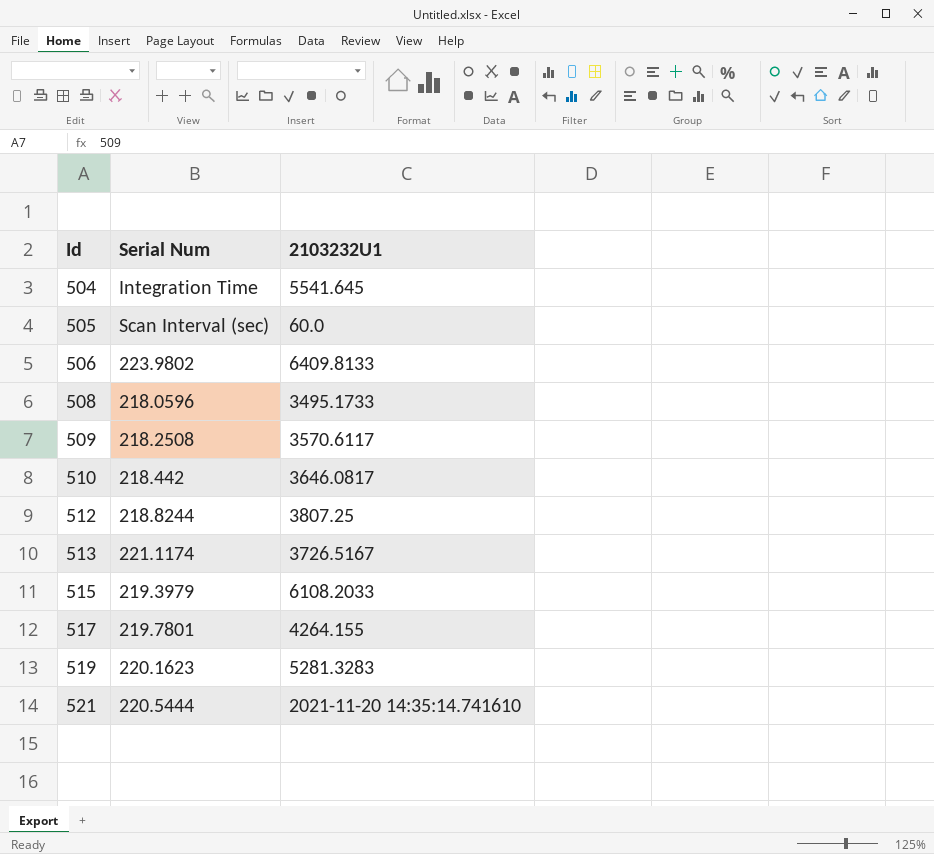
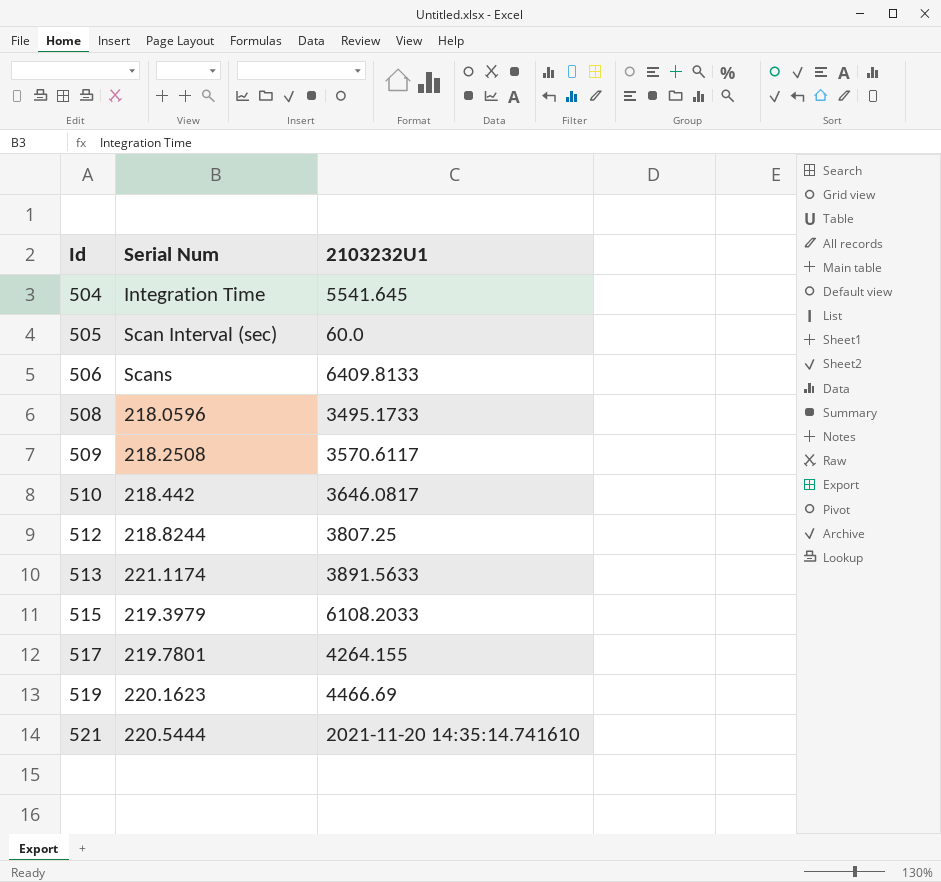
506 | Serial Num: 223.9802 -> Scans
513 | 2103232U1: 3726.5167 -> 3891.5633
519 | 2103232U1: 5281.3283 -> 4466.69

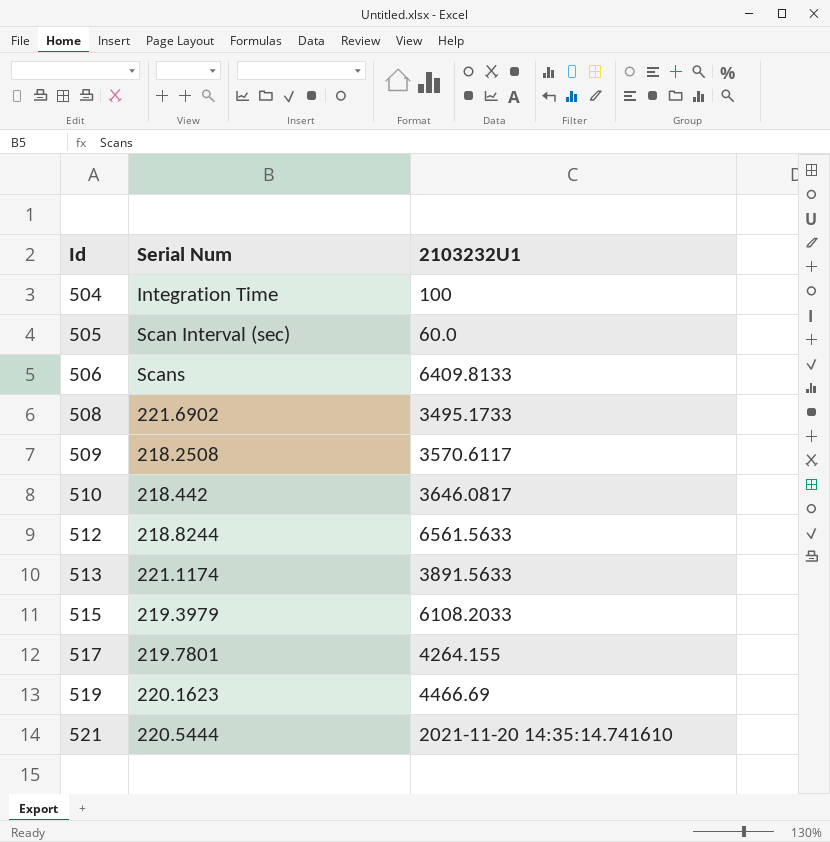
504 | 2103232U1: 5541.645 -> 100
508 | Serial Num: 218.0596 -> 221.6902
512 | 2103232U1: 3807.25 -> 6561.5633

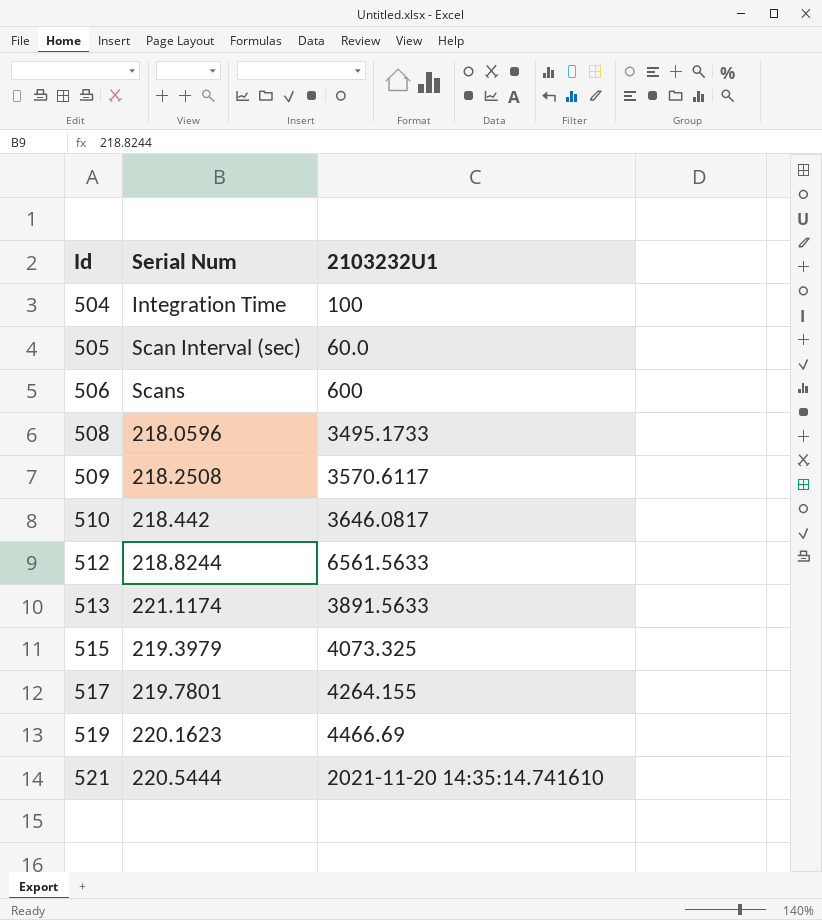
506 | 2103232U1: 6409.8133 -> 600
508 | Serial Num: 221.6902 -> 218.0596
515 | 2103232U1: 6108.2033 -> 4073.325

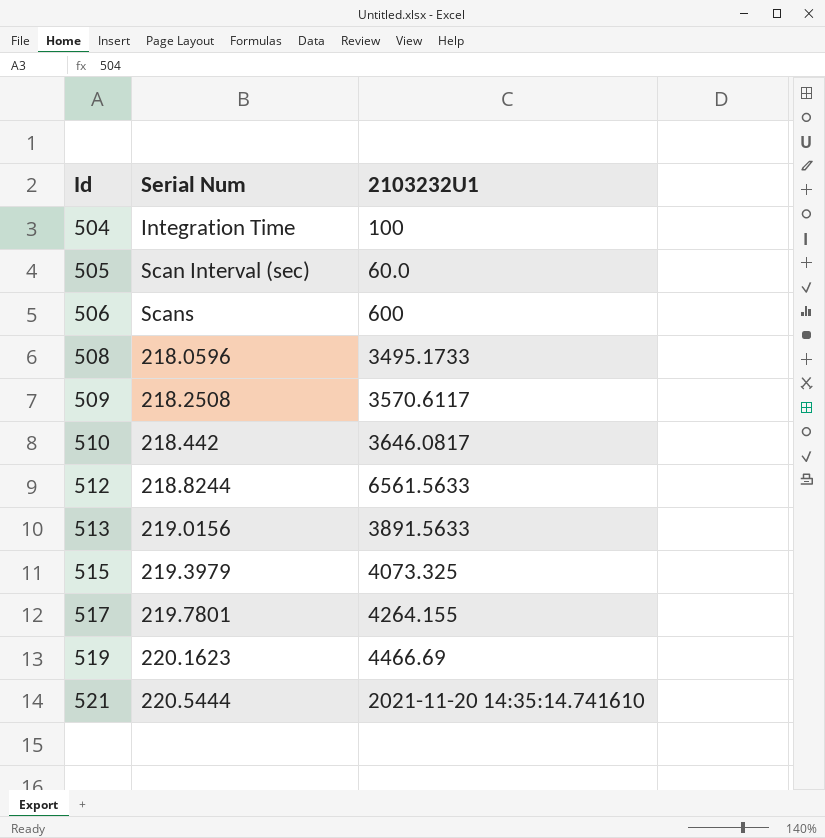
513 | Serial Num: 221.1174 -> 219.0156

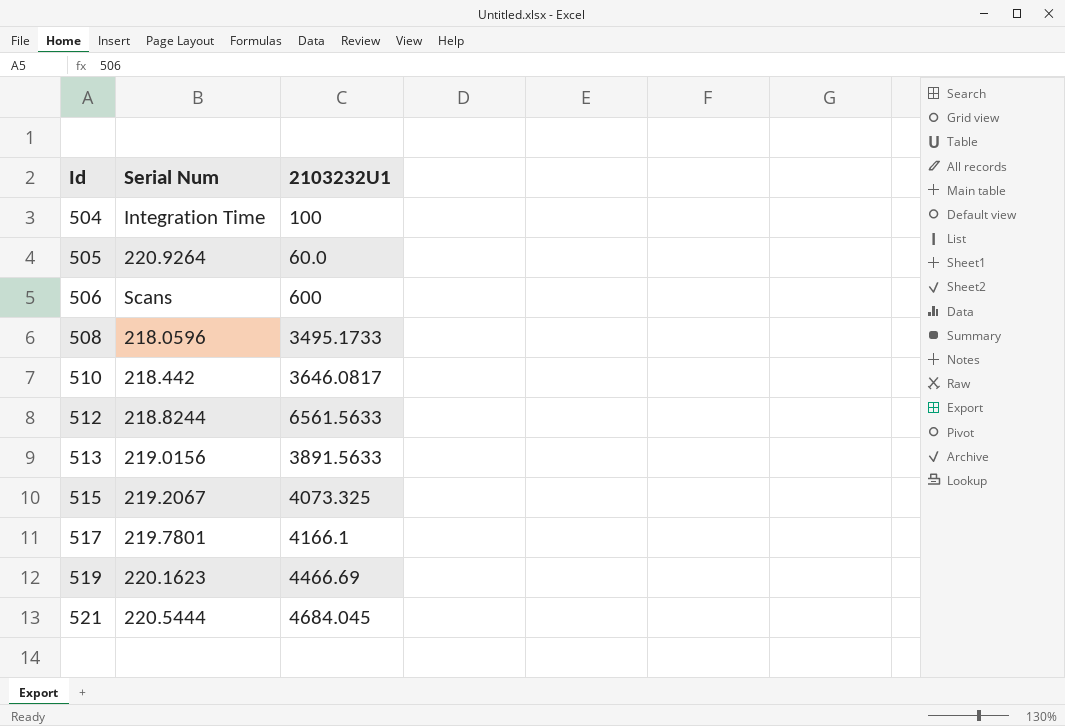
row 509: 218.2508 | 3570.6117 -> none
505 | Serial Num: Scan Interval (sec) -> 220.9264
515 | Serial Num: 219.3979 -> 219.2067
517 | 2103232U1: 4264.155 -> 4166.1
521 | 2103232U1: 2021-11-20 14:35:14.741610 -> 4684.045

